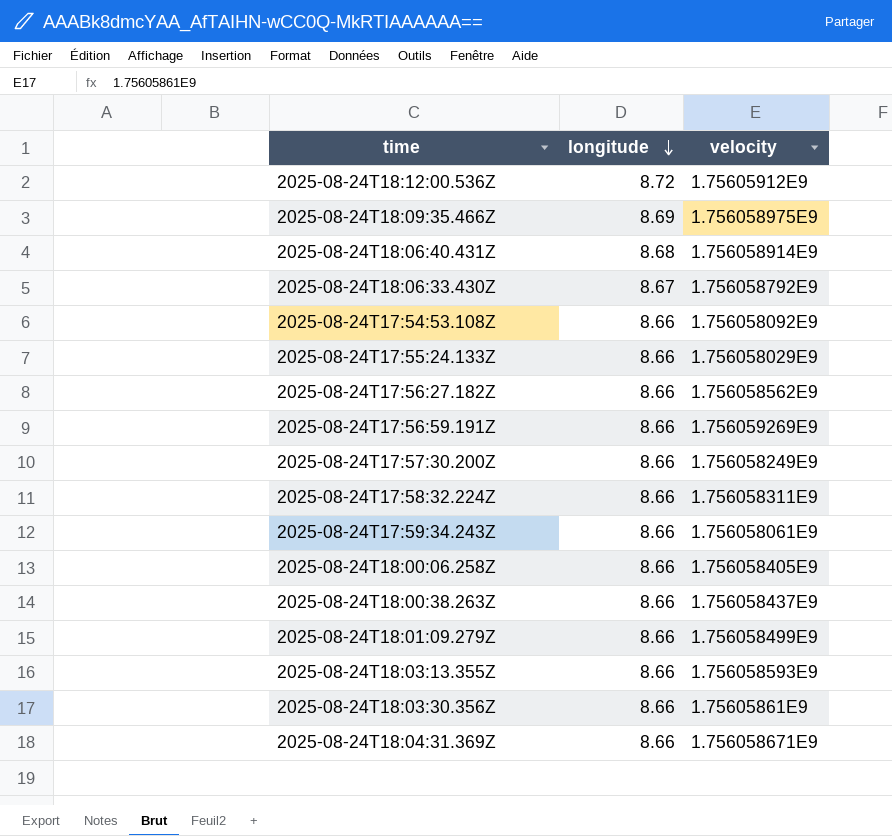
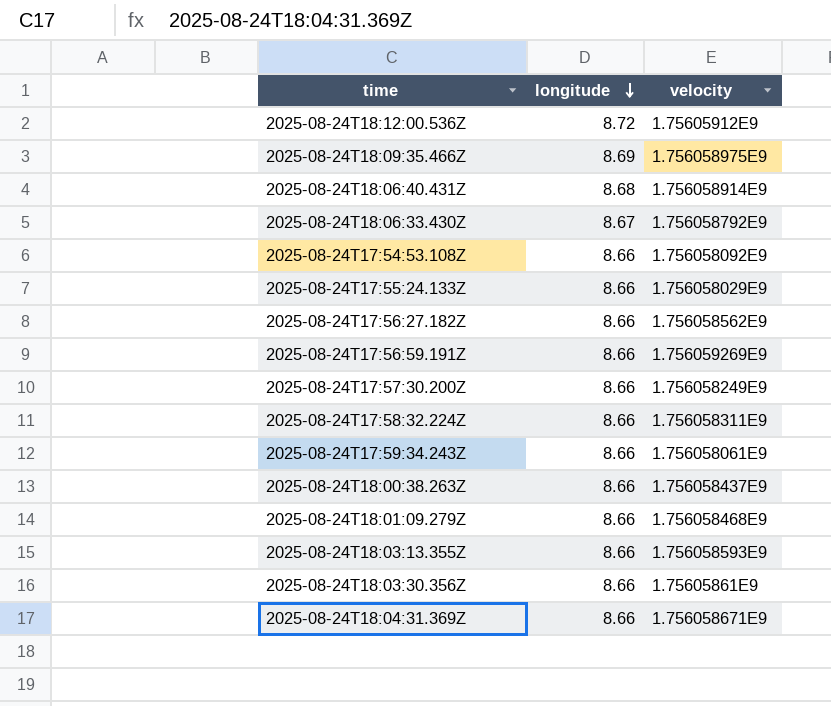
row 2025-08-24T18:00:06.258Z: 8.66 | 1.756058405E9 -> none
2025-08-24T18:01:09.279Z | velocity: 1.756058499E9 -> 1.756058468E9

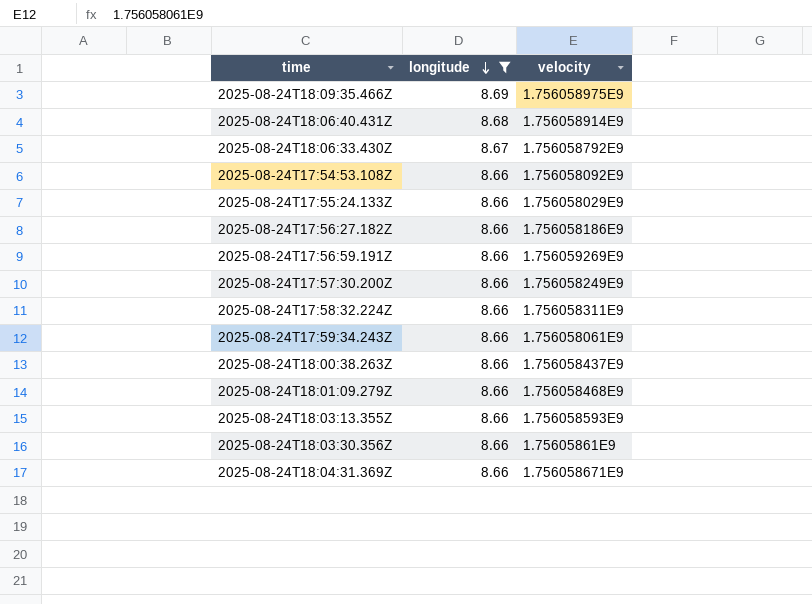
filter: none -> longitude != 8.72
2025-08-24T17:56:27.182Z | velocity: 1.756058562E9 -> 1.756058186E9

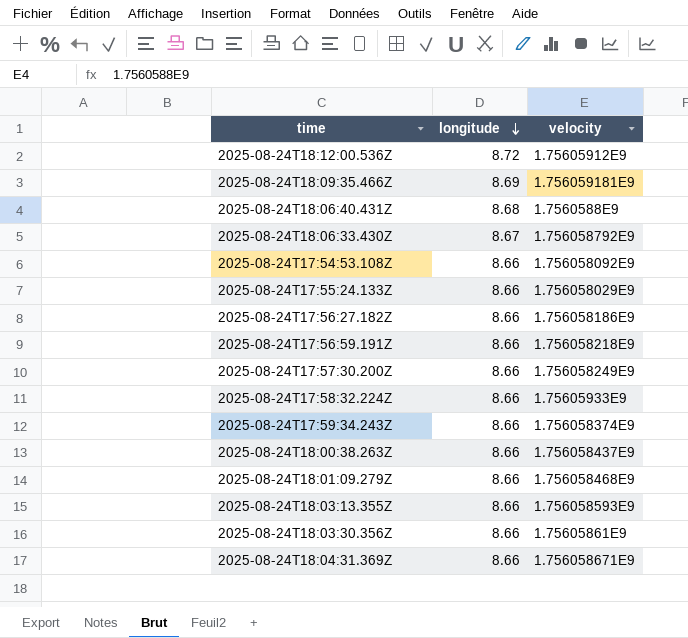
filter: longitude != 8.72 -> none
2025-08-24T18:09:35.466Z | velocity: 1.756058975E9 -> 1.756059181E9
2025-08-24T18:06:40.431Z | velocity: 1.756058914E9 -> 1.7560588E9
2025-08-24T17:56:59.191Z | velocity: 1.756059269E9 -> 1.756058218E9
2025-08-24T17:58:32.224Z | velocity: 1.756058311E9 -> 1.75605933E9
2025-08-24T17:59:34.243Z | velocity: 1.756058061E9 -> 1.756058374E9

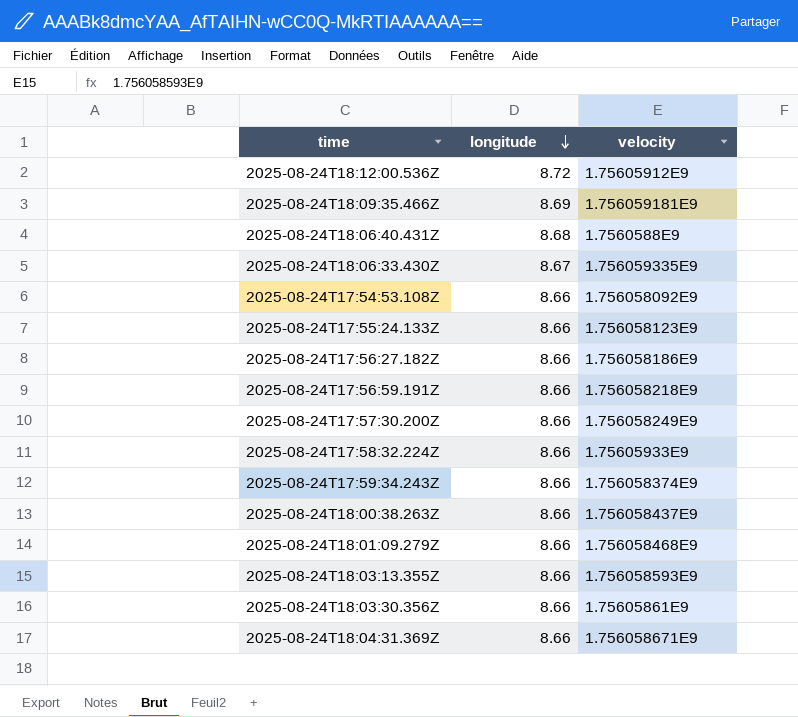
2025-08-24T18:06:33.430Z | velocity: 1.756058792E9 -> 1.756059335E9
2025-08-24T17:55:24.133Z | velocity: 1.756058029E9 -> 1.756058123E9

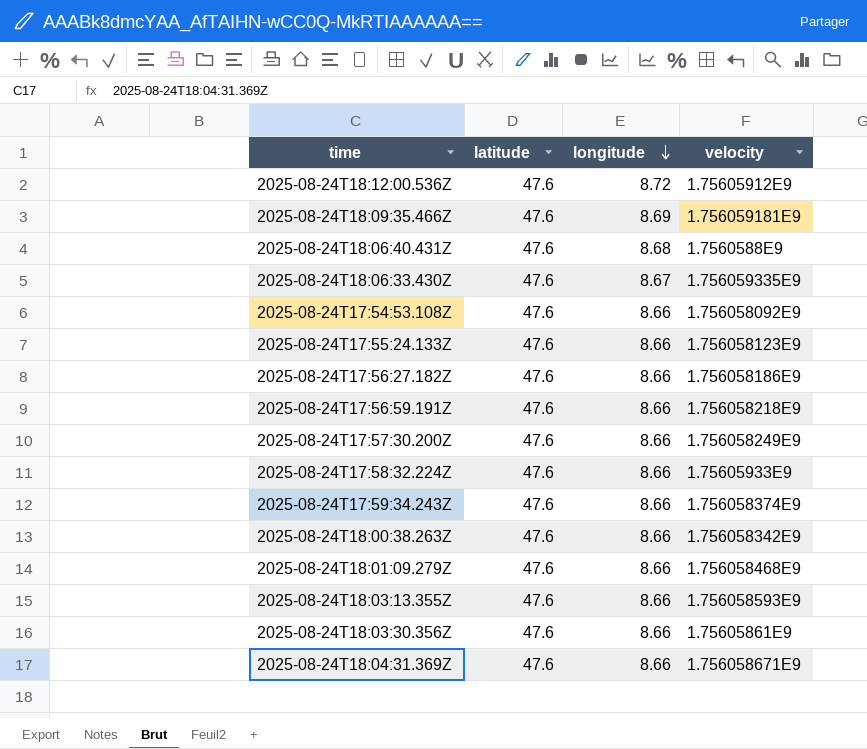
column latitude | position: none -> 2
2025-08-24T18:00:38.263Z | velocity: 1.756058437E9 -> 1.756058342E9

